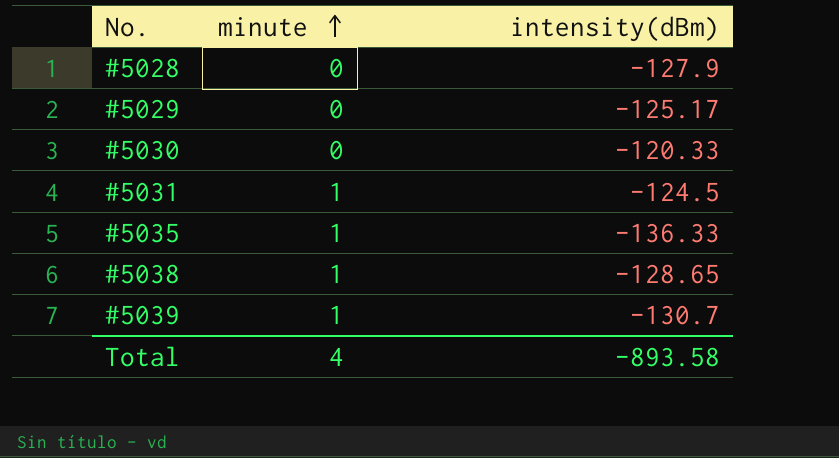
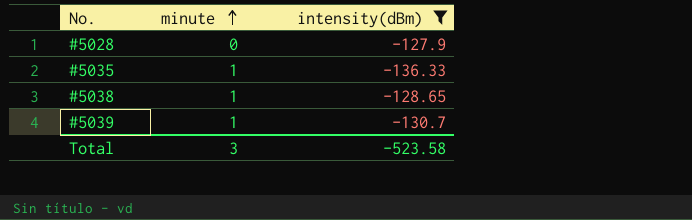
filter: none -> intensity(dBm) <= -127.9
Total | minute: 4 -> 3
Total | intensity(dBm): -893.58 -> -523.58

